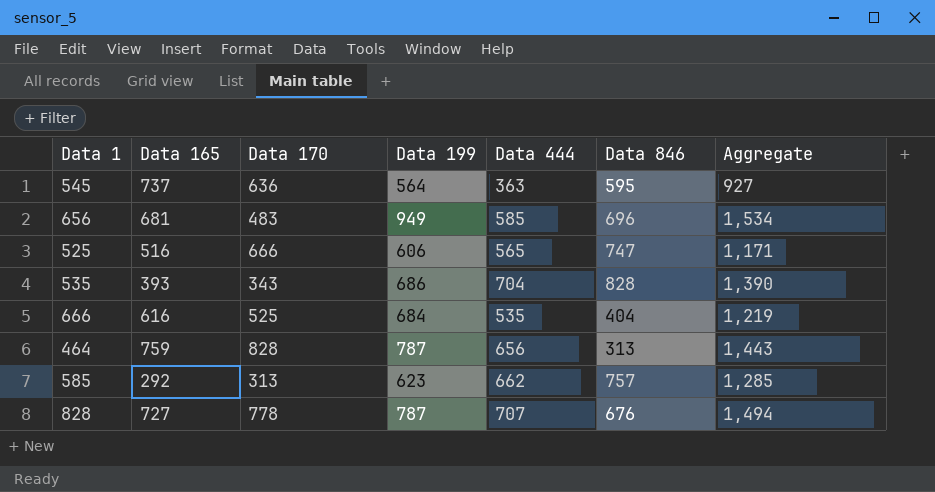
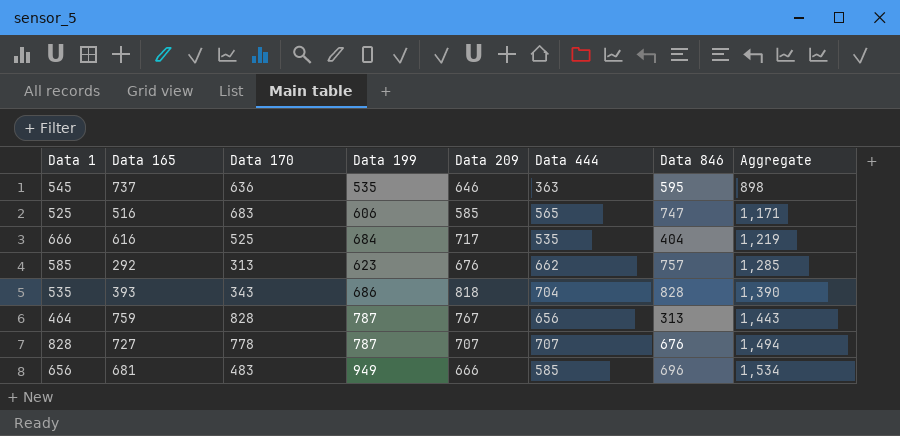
row order: none -> Aggregate ascending
column Data 209 | position: none -> 5
545 | Data 199: 564 -> 535
545 | Aggregate: 927 -> 898
525 | Data 170: 666 -> 683

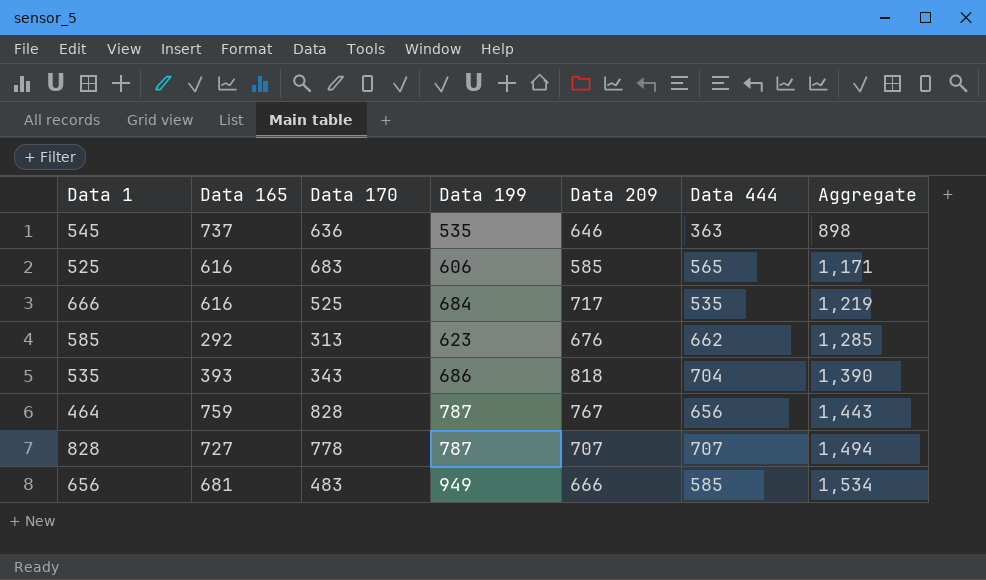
column Data 846 | position: 7 -> none
525 | Data 165: 516 -> 616

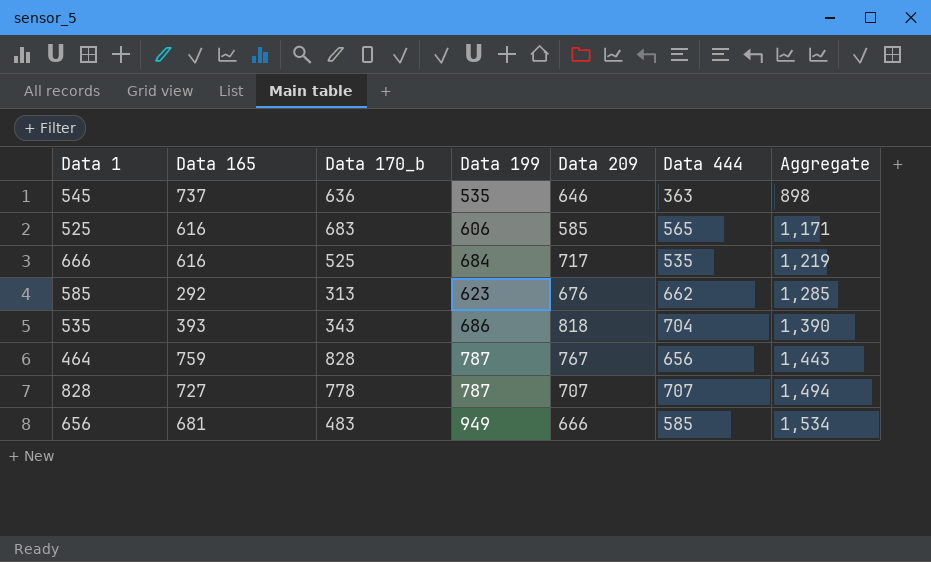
column name: Data 170 -> Data 170_b

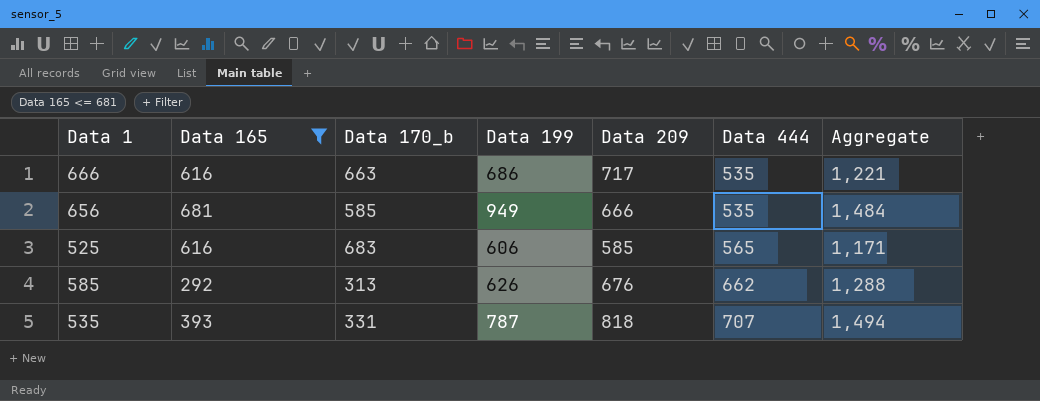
filter: none -> Data 165 <= 681
row order: Aggregate ascending -> Data 444 ascending
666 | Data 170_b: 525 -> 663
666 | Data 199: 684 -> 686
666 | Aggregate: 1,219 -> 1,221
656 | Data 170_b: 483 -> 585
656 | Data 444: 585 -> 535
656 | Aggregate: 1,534 -> 1,484
585 | Data 199: 623 -> 626
585 | Aggregate: 1,285 -> 1,288
535 | Data 170_b: 343 -> 331
535 | Data 199: 686 -> 787
535 | Data 444: 704 -> 707
535 | Aggregate: 1,390 -> 1,494

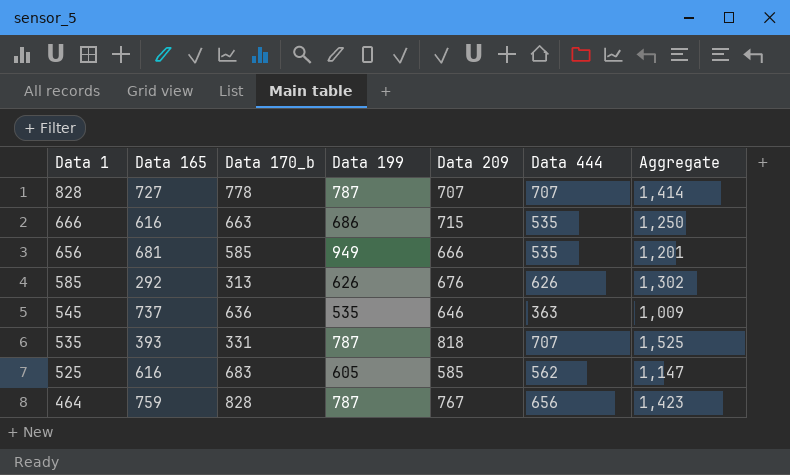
filter: Data 165 <= 681 -> none
row order: Data 444 ascending -> Data 1 descending
column Aggregate | formula: [Data 199] + [Data 444] -> [Data 209] + [Data 444]
666 | Data 209: 717 -> 715
585 | Data 444: 662 -> 626
525 | Data 199: 606 -> 605
525 | Data 444: 565 -> 562

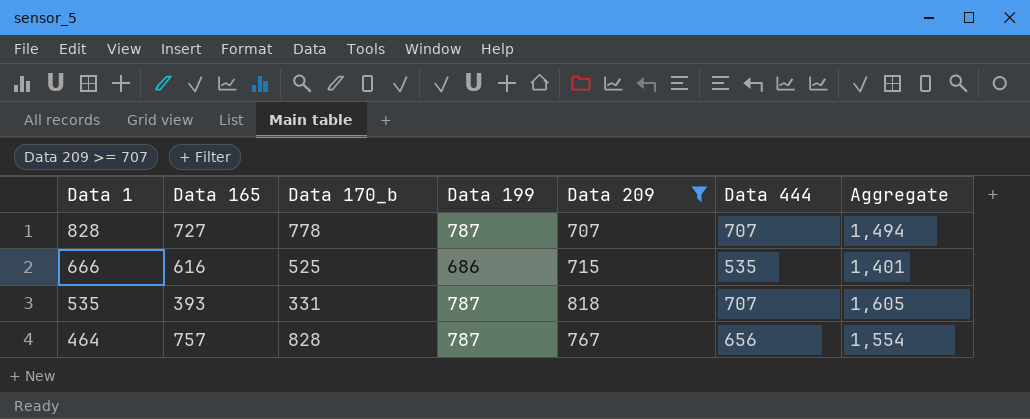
filter: none -> Data 209 >= 707
column Aggregate | formula: [Data 209] + [Data 444] -> [Data 199] + [Data 209]
666 | Data 170_b: 663 -> 525
464 | Data 165: 759 -> 757

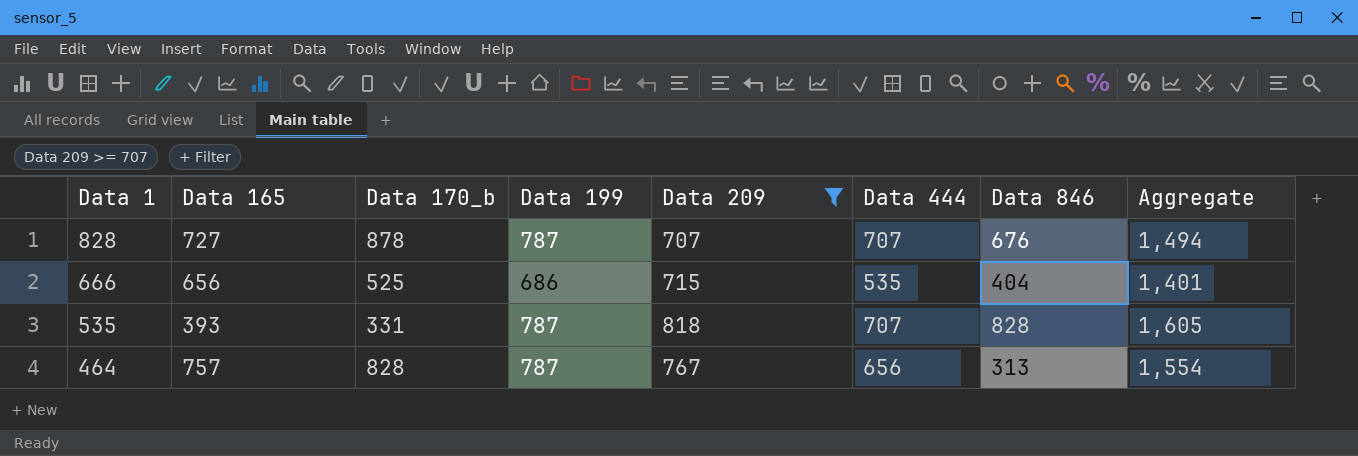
column Data 846 | position: none -> 7
828 | Data 170_b: 778 -> 878
666 | Data 165: 616 -> 656

